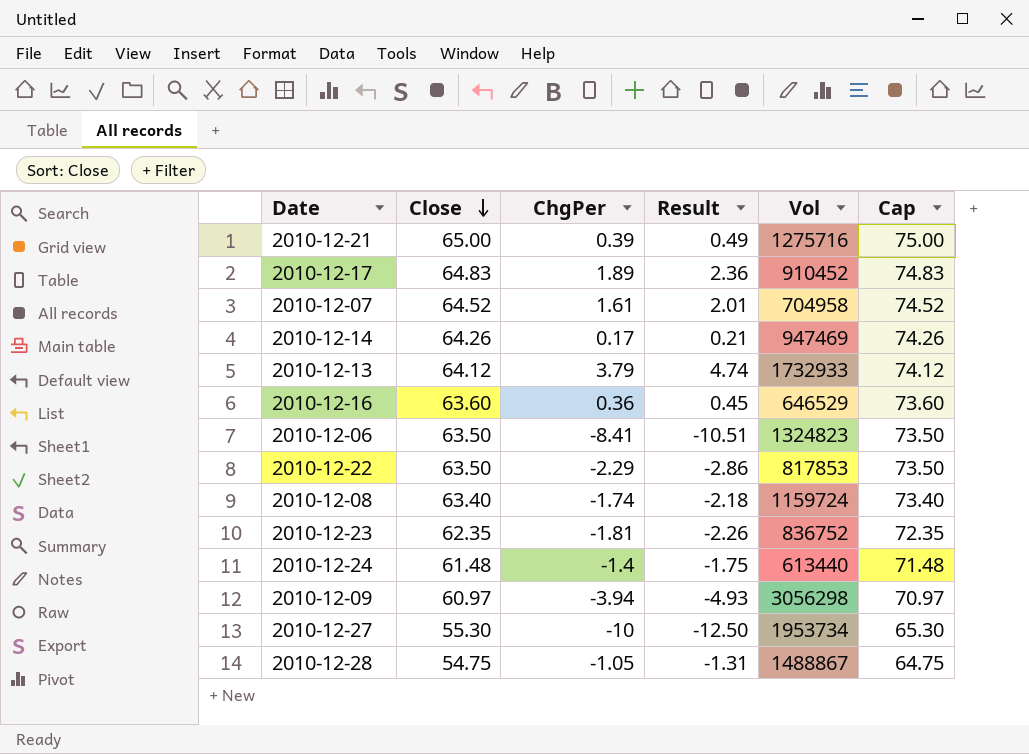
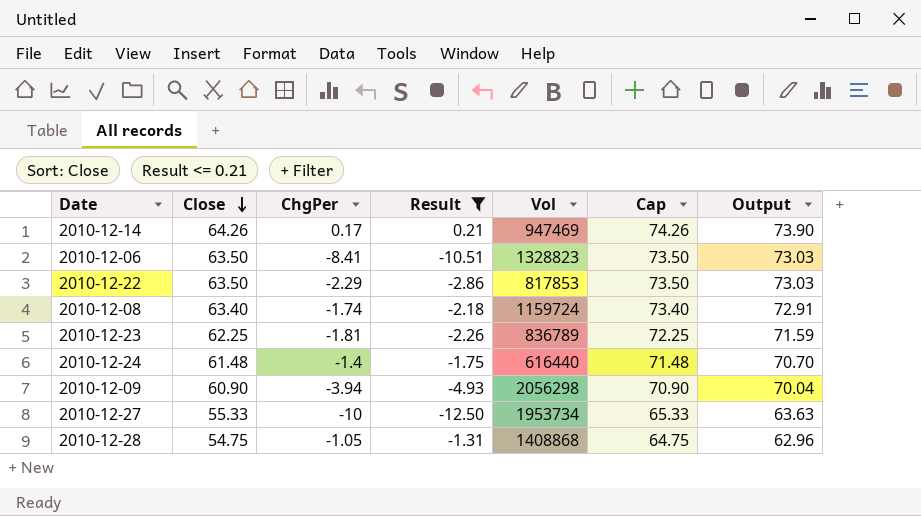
filter: none -> Result <= 0.21
column Output | formula: none -> [Close] * 1.15
2010-12-06 | Vol: 1324823 -> 1328823
2010-12-23 | Close: 62.35 -> 62.25
2010-12-23 | Vol: 836752 -> 836789
2010-12-23 | Cap: 72.35 -> 72.25
2010-12-24 | Vol: 613440 -> 616440
2010-12-09 | Close: 60.97 -> 60.90
2010-12-09 | Vol: 3056298 -> 2056298
2010-12-09 | Cap: 70.97 -> 70.90
2010-12-27 | Close: 55.30 -> 55.33
2010-12-27 | Cap: 65.30 -> 65.33
2010-12-28 | Vol: 1488867 -> 1408868

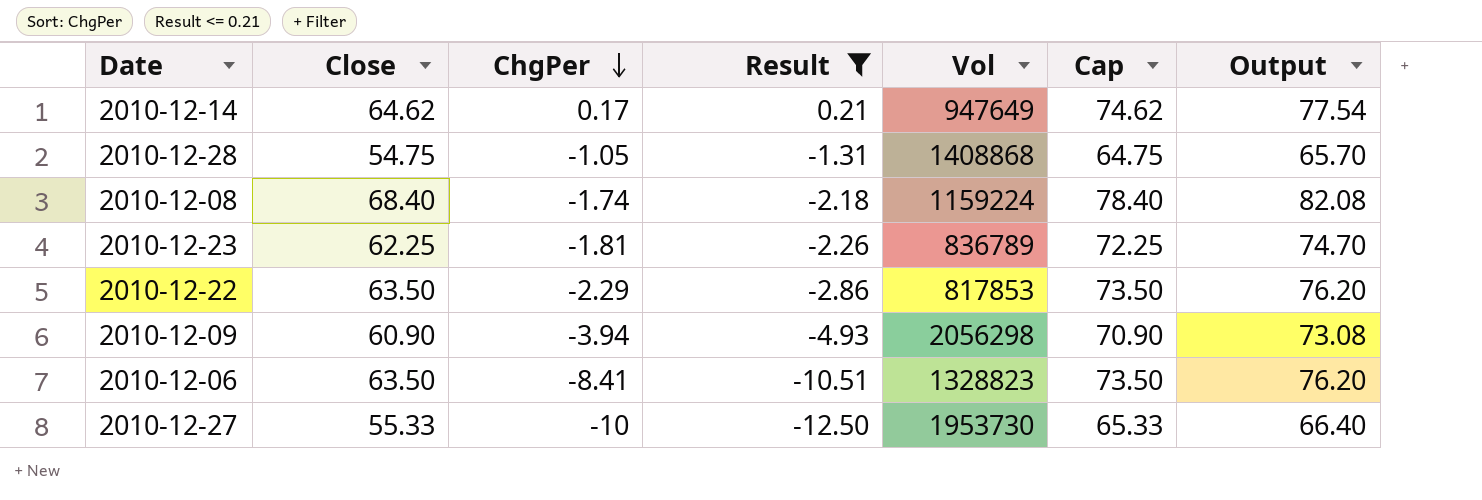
row order: Close descending -> ChgPer descending
column Output | formula: [Close] * 1.15 -> [Close] * 1.2
row 2010-12-24: 61.48 | -1.4 | -1.75 | 616440 | 71.48 | 70.70 -> none
2010-12-14 | Close: 64.26 -> 64.62
2010-12-14 | Vol: 947469 -> 947649
2010-12-14 | Cap: 74.26 -> 74.62
2010-12-08 | Close: 63.40 -> 68.40
2010-12-08 | Vol: 1159724 -> 1159224
2010-12-08 | Cap: 73.40 -> 78.40
2010-12-27 | Vol: 1953734 -> 1953730

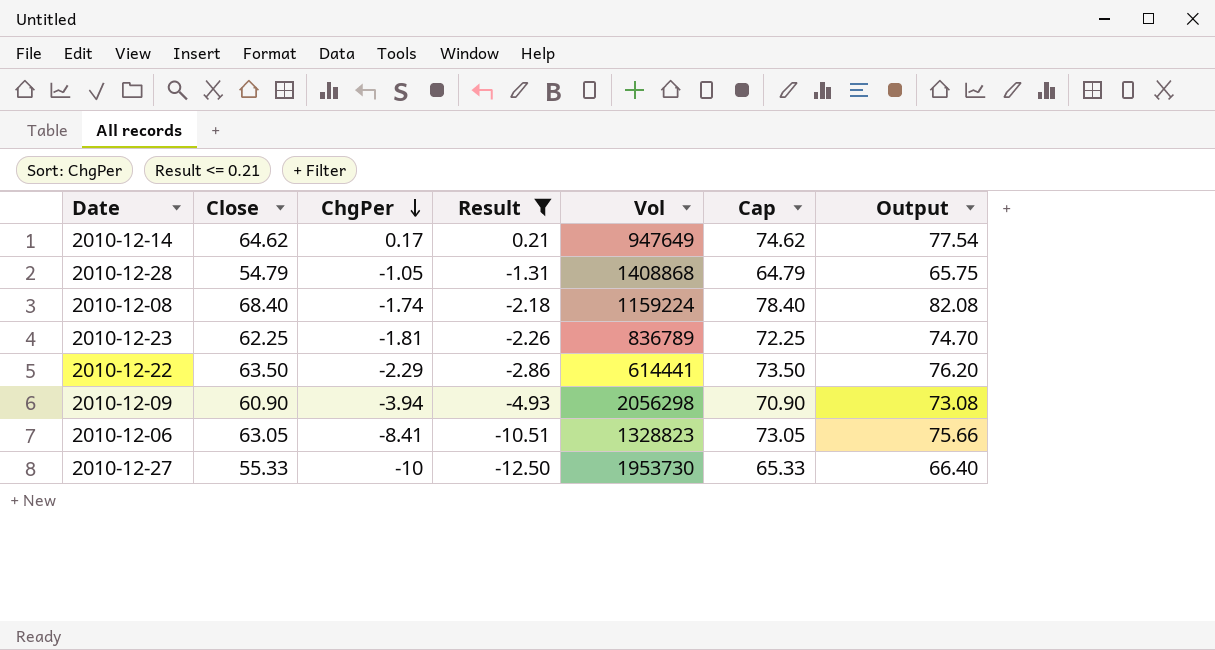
2010-12-28 | Close: 54.75 -> 54.79
2010-12-28 | Cap: 64.75 -> 64.79
2010-12-28 | Output: 65.70 -> 65.75
2010-12-22 | Vol: 817853 -> 614441
2010-12-06 | Close: 63.50 -> 63.05
2010-12-06 | Cap: 73.50 -> 73.05
2010-12-06 | Output: 76.20 -> 75.66

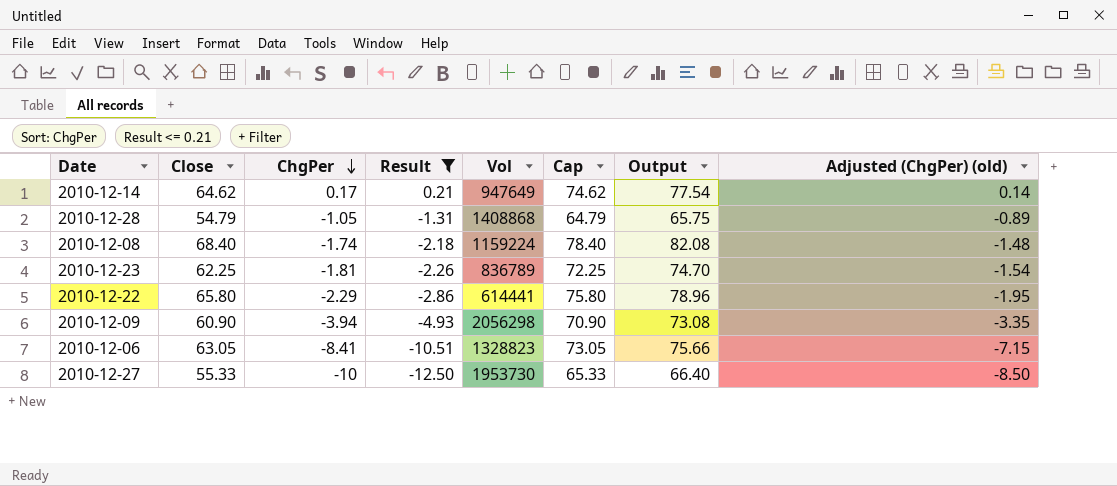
column Adjusted (ChgPer) (old) | formula: none -> [ChgPer] * 0.85
2010-12-22 | Close: 63.50 -> 65.80
2010-12-22 | Cap: 73.50 -> 75.80
2010-12-22 | Output: 76.20 -> 78.96

